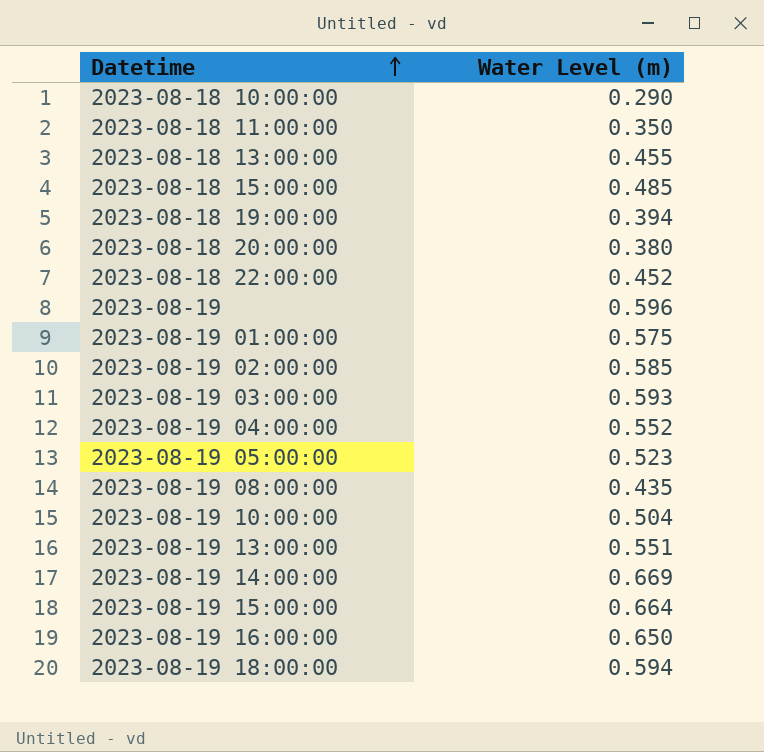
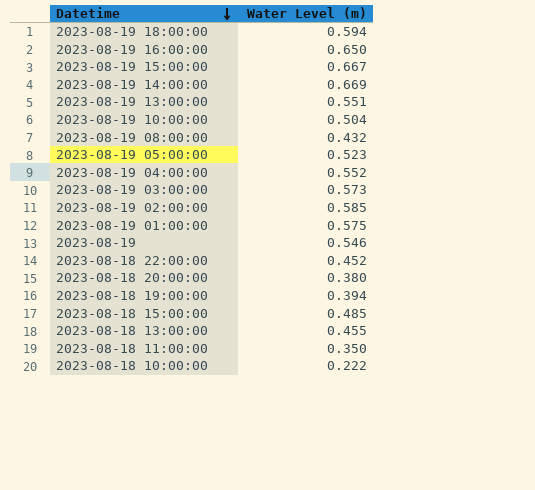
row order: Datetime ascending -> Datetime descending
2023-08-19 15:00:00 | Water Level (m): 0.664 -> 0.667
2023-08-19 08:00:00 | Water Level (m): 0.435 -> 0.432
2023-08-19 03:00:00 | Water Level (m): 0.593 -> 0.573
2023-08-19 | Water Level (m): 0.596 -> 0.546
2023-08-18 10:00:00 | Water Level (m): 0.290 -> 0.222

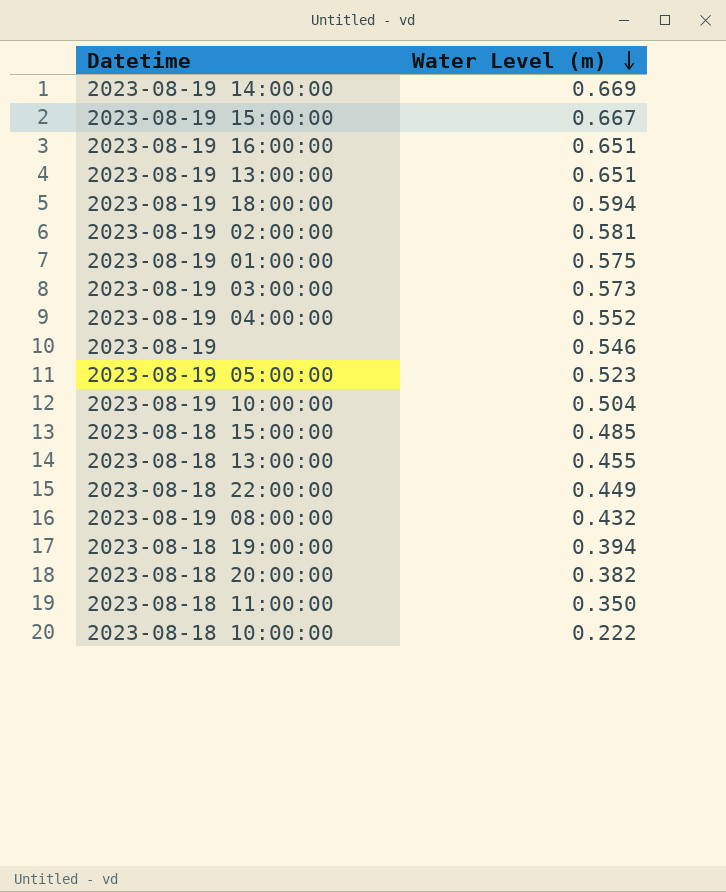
row order: Datetime descending -> Water Level (m) descending
2023-08-19 16:00:00 | Water Level (m): 0.650 -> 0.651
2023-08-19 13:00:00 | Water Level (m): 0.551 -> 0.651
2023-08-19 02:00:00 | Water Level (m): 0.585 -> 0.581
2023-08-18 22:00:00 | Water Level (m): 0.452 -> 0.449
2023-08-18 20:00:00 | Water Level (m): 0.380 -> 0.382

